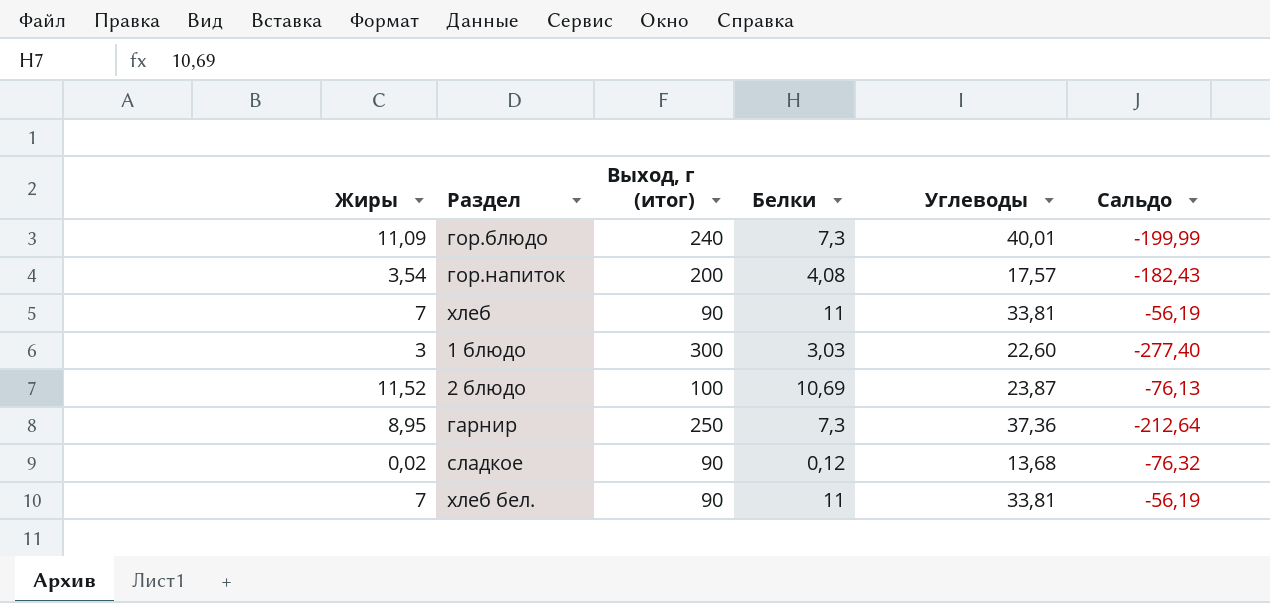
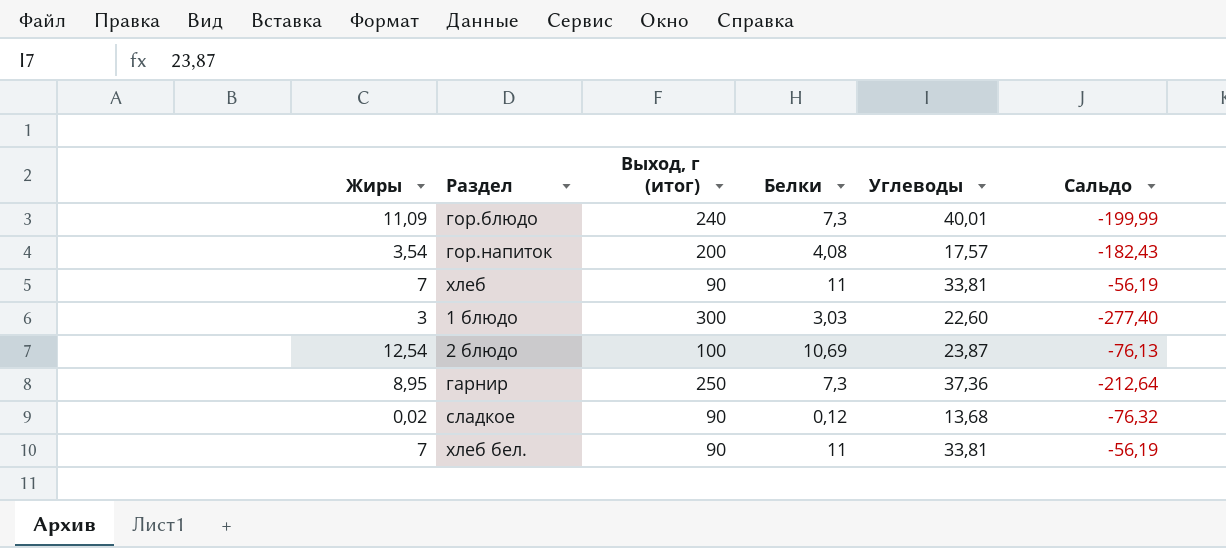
2 блюдо | Жиры: 11,52 -> 12,54

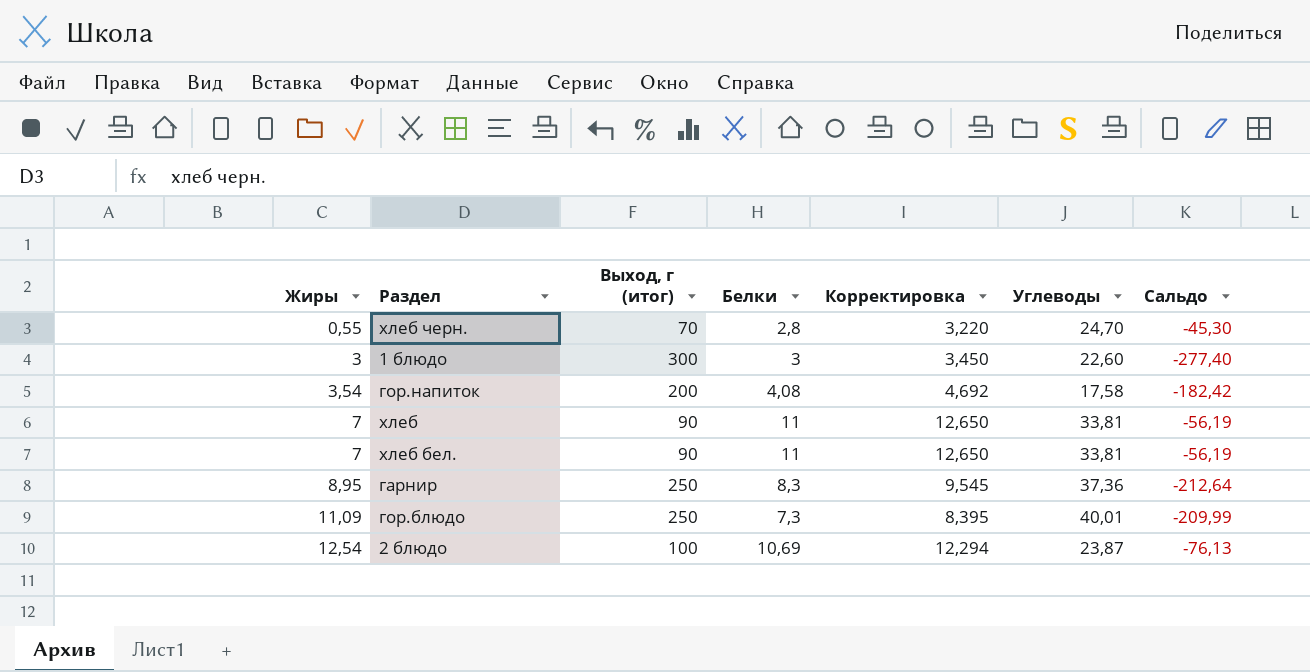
row order: none -> Жиры ascending
column Корректировка | formula: none -> [Белки] * 1,15
row сладкое: 0,02 | 90 | 0,12 | 13,68 | -76,32 -> none
row хлеб черн.: none -> 0,55 | 70 | 2,8 | 3,220 | 24,70 | -45,30
1 блюдо | Белки: 3,03 -> 3
гор.напиток | Углеводы: 17,57 -> 17,58
гор.напиток | Сальдо: -182,43 -> -182,42
гарнир | Белки: 7,3 -> 8,3
гор.блюдо | Выход, г (итог): 240 -> 250
гор.блюдо | Сальдо: -199,99 -> -209,99

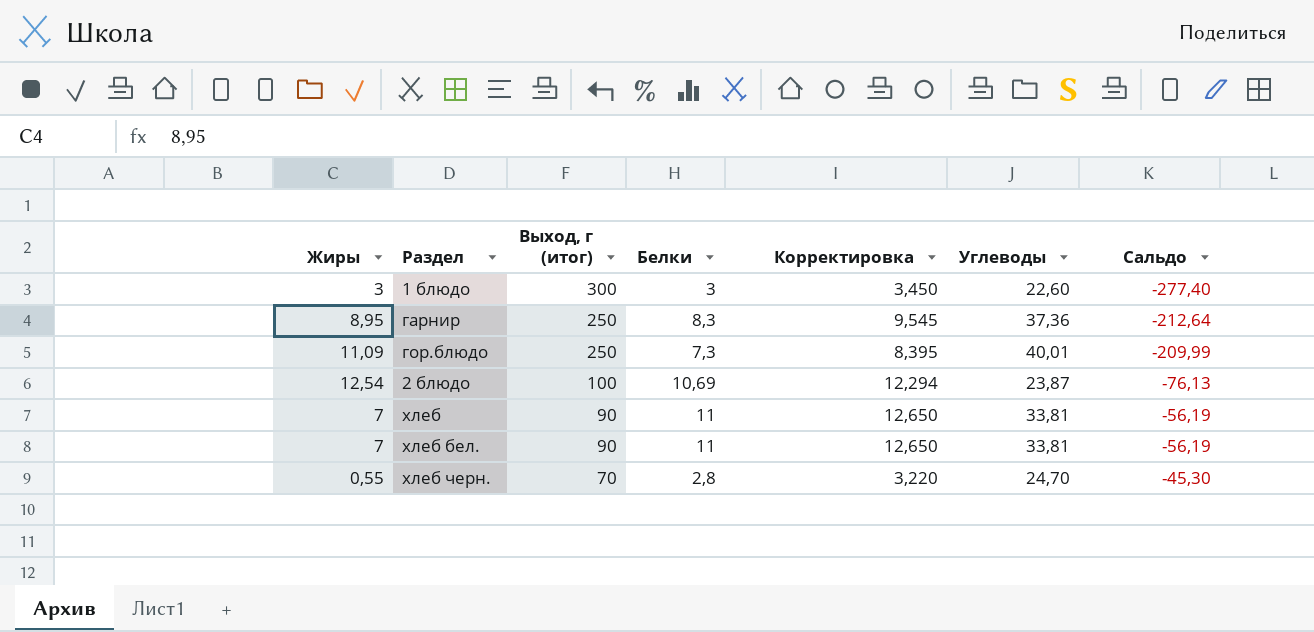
row order: Жиры ascending -> Выход, г (итог) descending
row гор.напиток: 3,54 | 200 | 4,08 | 4,692 | 17,58 | -182,42 -> none

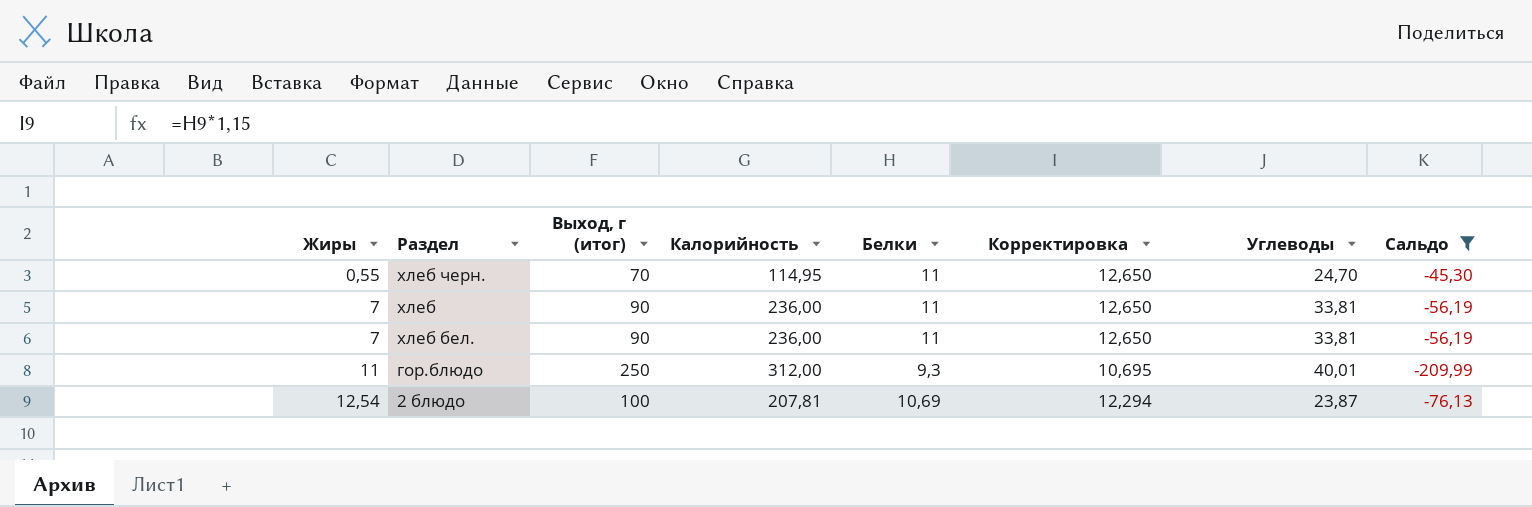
filter: none -> Сальдо >= -209,99
row order: Выход, г (итог) descending -> Жиры ascending
column Калорийность | position: none -> 4
хлеб черн. | Белки: 2,8 -> 11
хлеб черн. | Корректировка: 3,220 -> 12,650
гор.блюдо | Жиры: 11,09 -> 11
гор.блюдо | Белки: 7,3 -> 9,3
гор.блюдо | Корректировка: 8,395 -> 10,695

